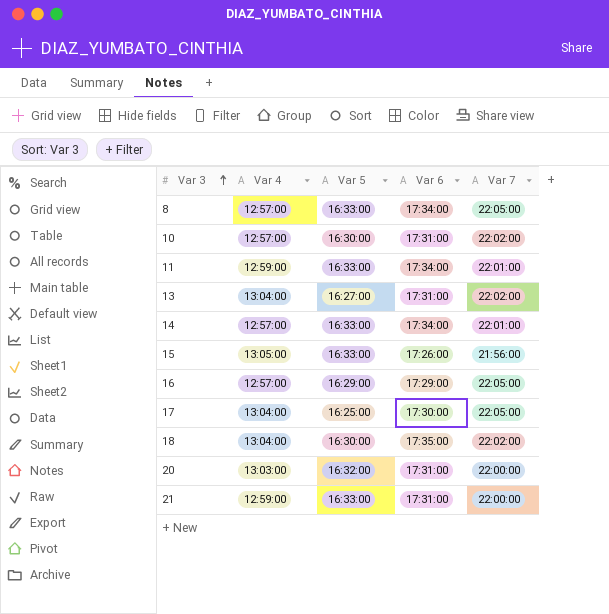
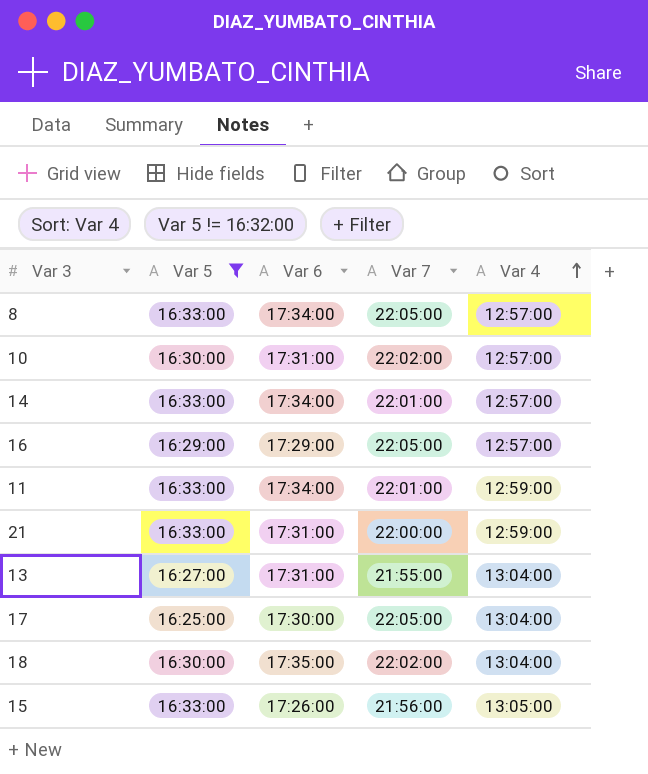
filter: none -> Var 5 != 16:32:00
row order: Var 3 ascending -> Var 4 ascending
column Var 4 | position: 2 -> 5
13 | Var 7: 22:02:00 -> 21:55:00

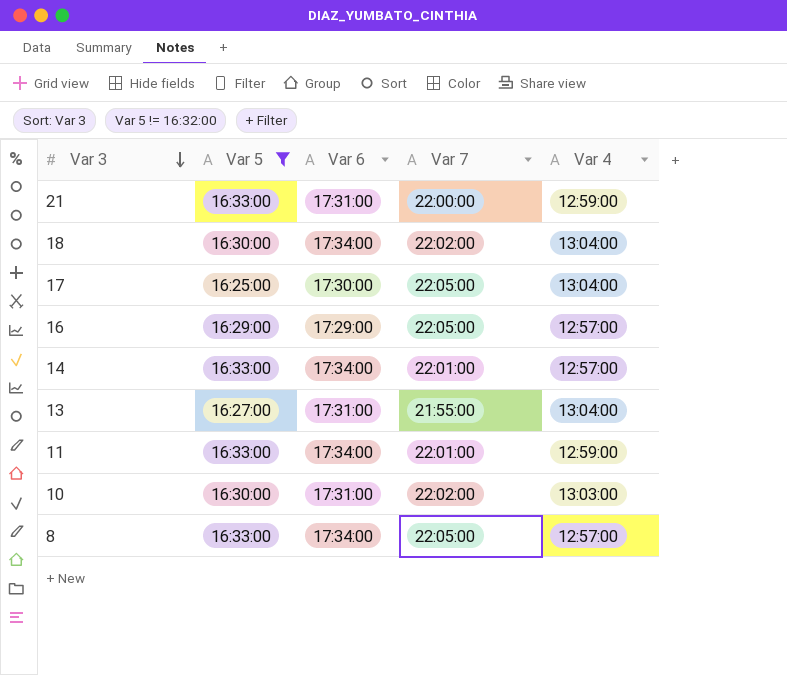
row order: Var 4 ascending -> Var 3 descending
row 15: 16:33:00 | 17:26:00 | 21:56:00 | 13:05:00 -> none
18 | Var 6: 17:35:00 -> 17:34:00
10 | Var 4: 12:57:00 -> 13:03:00

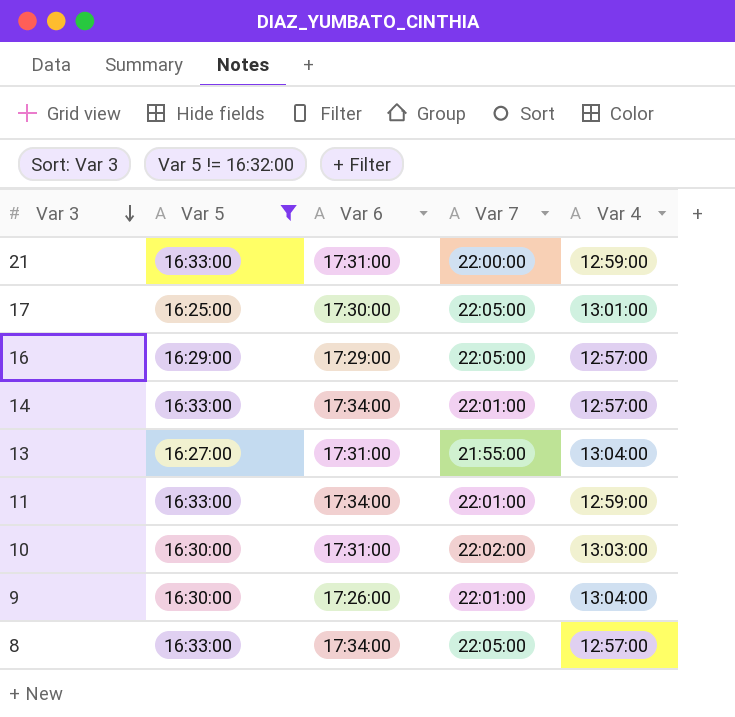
row 18: 16:30:00 | 17:34:00 | 22:02:00 | 13:04:00 -> none
17 | Var 4: 13:04:00 -> 13:01:00
row 9: none -> 16:30:00 | 17:26:00 | 22:01:00 | 13:04:00

